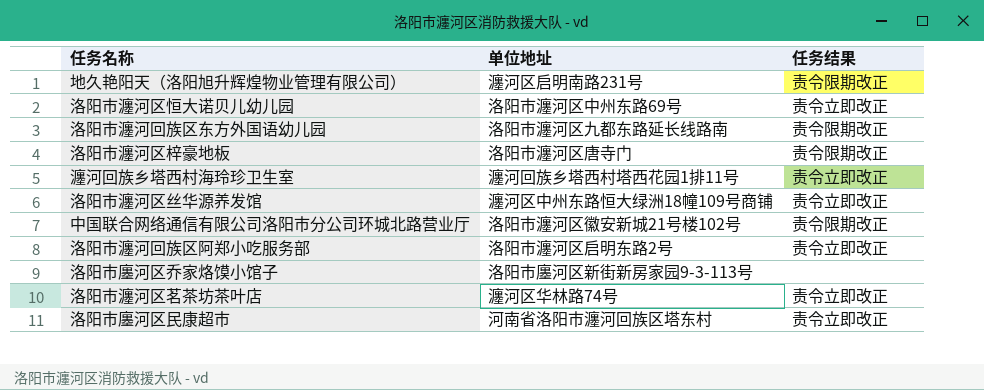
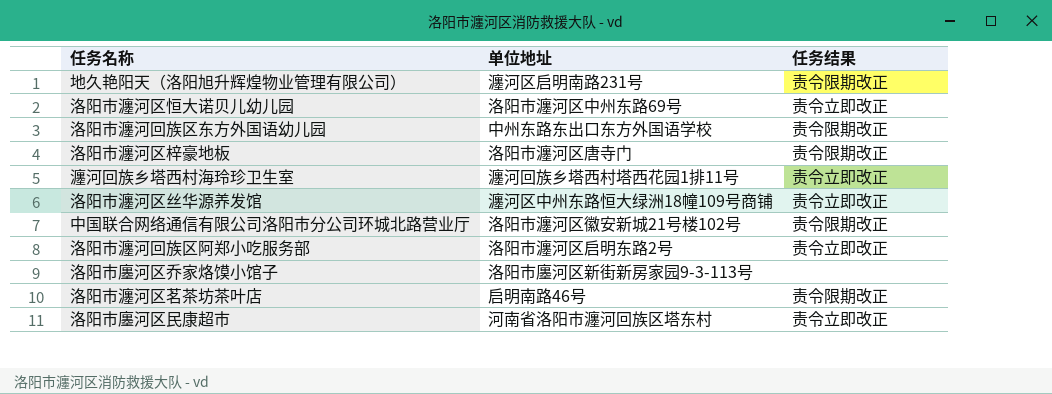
洛阳市瀍河回族区东方外国语幼儿园 | 单位地址: 洛阳市瀍河区九都东路延长线路南 -> 中州东路东出口东方外国语学校
洛阳市瀍河区茗茶坊茶叶店 | 单位地址: 瀍河区华林路74号 -> 启明南路46号
洛阳市瀍河区茗茶坊茶叶店 | 任务结果: 责令立即改正 -> 责令限期改正

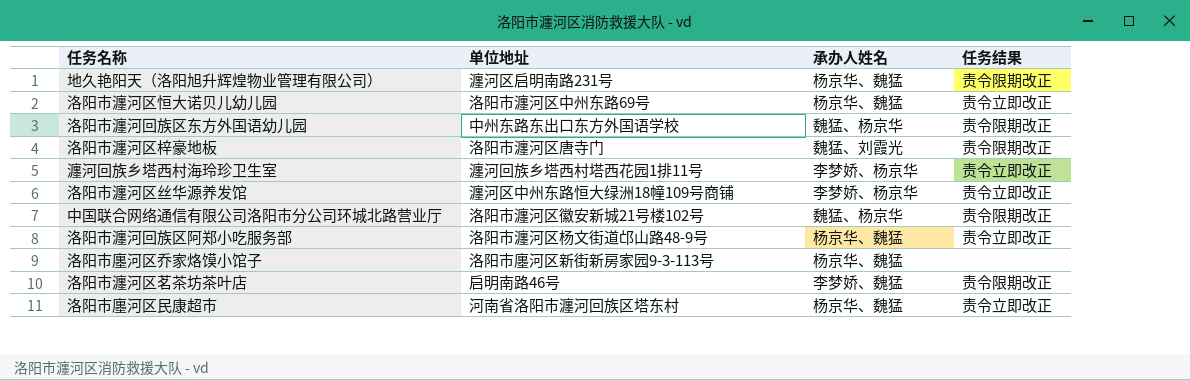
column 承办人姓名 | position: none -> 3
洛阳市瀍河回族区阿郑小吃服务部 | 单位地址: 洛阳市瀍河区启明东路2号 -> 洛阳市瀍河区杨文街道邙山路48-9号

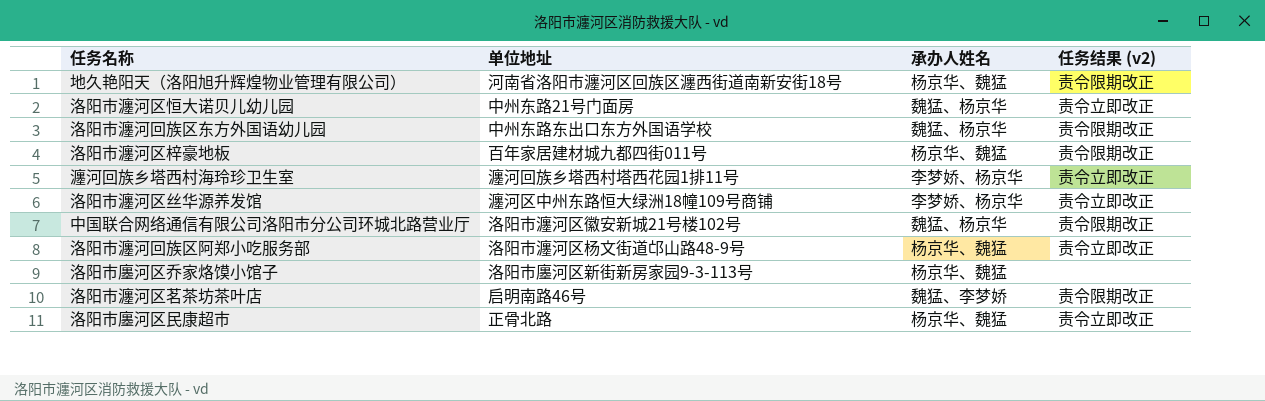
column name: 任务结果 -> 任务结果 (v2)
地久艳阳天（洛阳旭升辉煌物业管理有限公司） | 单位地址: 瀍河区启明南路231号 -> 河南省洛阳市瀍河区回族区瀍西街道南新安街18号
洛阳市瀍河区恒大诺贝儿幼儿园 | 单位地址: 洛阳市瀍河区中州东路69号 -> 中州东路21号门面房
洛阳市瀍河区恒大诺贝儿幼儿园 | 承办人姓名: 杨京华、魏猛 -> 魏猛、杨京华
洛阳市瀍河区梓豪地板 | 单位地址: 洛阳市瀍河区唐寺门 -> 百年家居建材城九都四街011号
洛阳市瀍河区梓豪地板 | 承办人姓名: 魏猛、刘霞光 -> 杨京华、魏猛
洛阳市瀍河区茗茶坊茶叶店 | 承办人姓名: 李梦娇、魏猛 -> 魏猛、李梦娇
洛阳市廛河区民康超市 | 单位地址: 河南省洛阳市瀍河回族区塔东村 -> 正骨北路

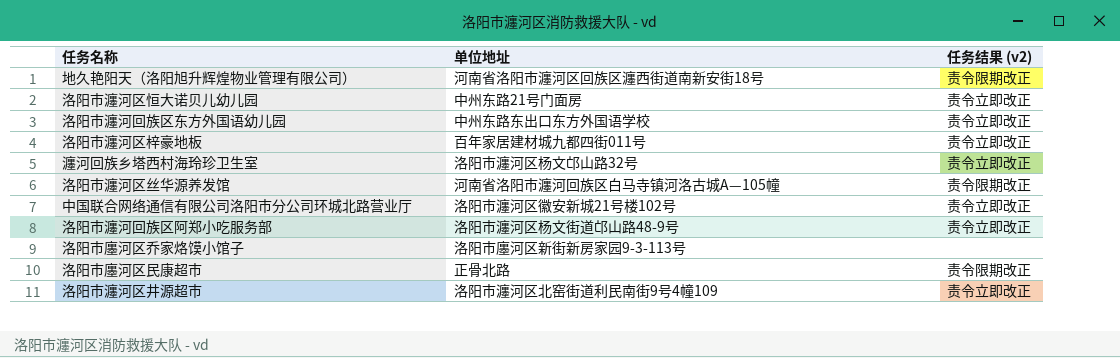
column 承办人姓名 | position: 3 -> none
row 洛阳市瀍河区茗茶坊茶叶店: 启明南路46号 | 魏猛、李梦娇 | 责令限期改正 -> none
洛阳市瀍河回族区东方外国语幼儿园 | 任务结果 (v2): 责令限期改正 -> 责令立即改正
洛阳市瀍河区梓豪地板 | 任务结果 (v2): 责令限期改正 -> 责令立即改正
瀍河回族乡塔西村海玲珍卫生室 | 单位地址: 瀍河回族乡塔西村塔西花园1排11号 -> 洛阳市瀍河区杨文邙山路32号
洛阳市瀍河区丝华源养发馆 | 单位地址: 瀍河区中州东路恒大绿洲18幢109号商铺 -> 河南省洛阳市瀍河回族区白马寺镇河洛古城A—105幢
洛阳市瀍河区丝华源养发馆 | 任务结果 (v2): 责令立即改正 -> 责令限期改正
中国联合网络通信有限公司洛阳市分公司环城北路营业厅 | 任务结果 (v2): 责令限期改正 -> 责令立即改正
洛阳市廛河区民康超市 | 任务结果 (v2): 责令立即改正 -> 责令限期改正
row 洛阳市瀍河区井源超市: none -> 洛阳市瀍河区北窑街道利民南街9号4幢109 | 责令立即改正

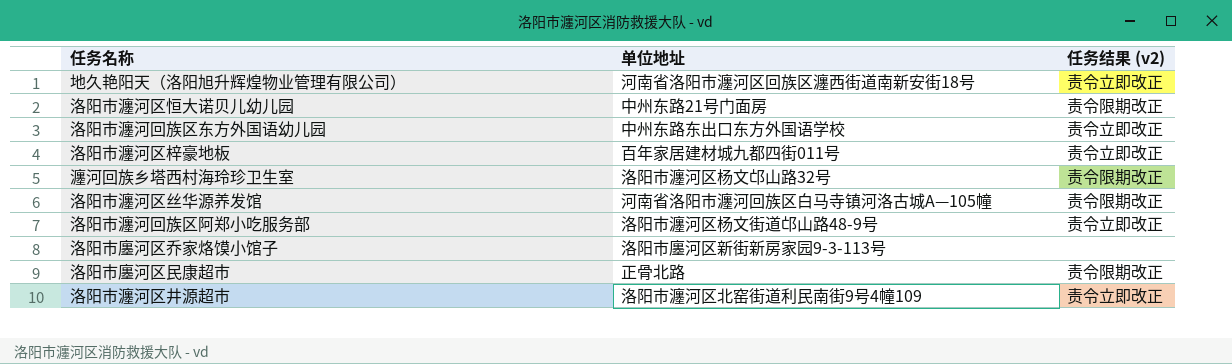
row 中国联合网络通信有限公司洛阳市分公司环城北路营业厅: 洛阳市瀍河区徽安新城21号楼102号 | 责令立即改正 -> none
地久艳阳天（洛阳旭升辉煌物业管理有限公司） | 任务结果 (v2): 责令限期改正 -> 责令立即改正
洛阳市瀍河区恒大诺贝儿幼儿园 | 任务结果 (v2): 责令立即改正 -> 责令限期改正
瀍河回族乡塔西村海玲珍卫生室 | 任务结果 (v2): 责令立即改正 -> 责令限期改正

